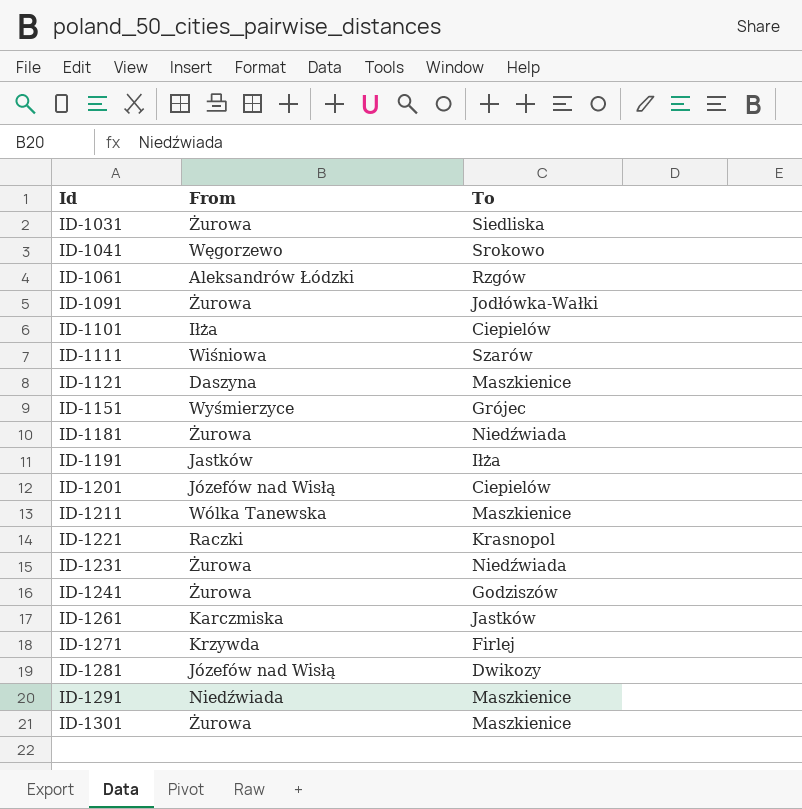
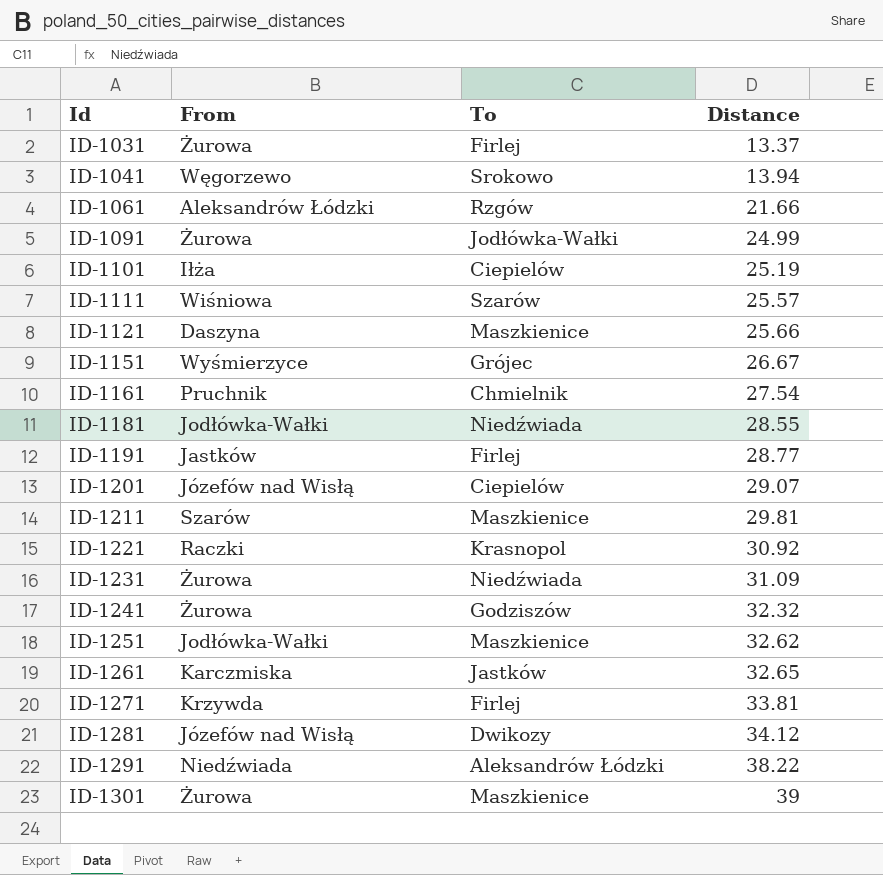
column Distance | position: none -> 4
ID-1031 | To: Siedliska -> Firlej
row ID-1161: none -> Pruchnik | Chmielnik | 27.54
ID-1181 | From: Żurowa -> Jodłówka-Wałki
ID-1191 | To: Iłża -> Firlej
ID-1211 | From: Wólka Tanewska -> Szarów
row ID-1251: none -> Jodłówka-Wałki | Maszkienice | 32.62
ID-1291 | To: Maszkienice -> Aleksandrów Łódzki

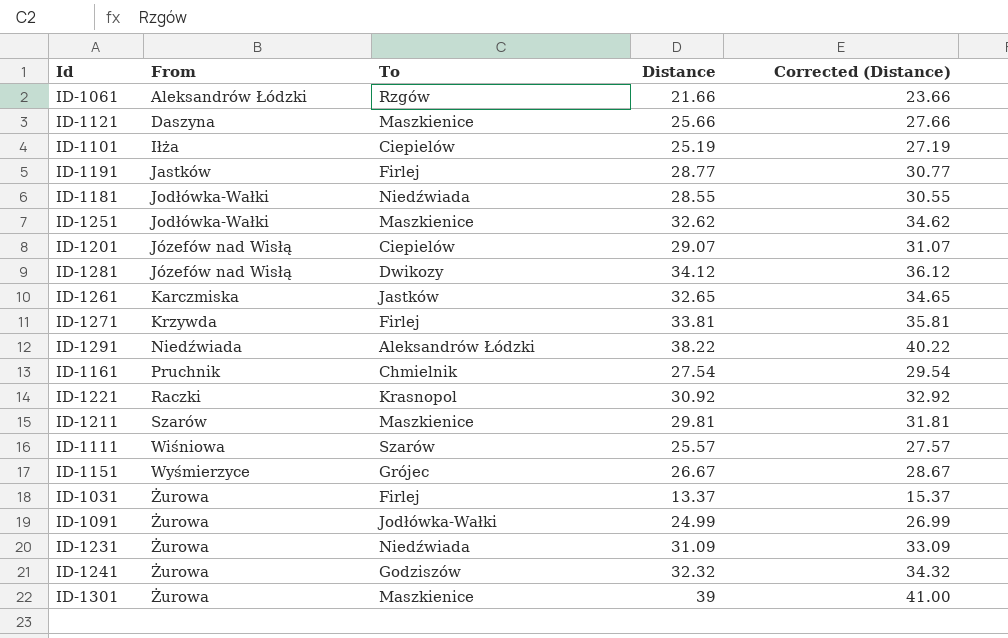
row order: Id ascending -> From ascending
column Corrected (Distance) | formula: none -> [Distance] + 2
row ID-1041: Węgorzewo | Srokowo | 13.94 -> none

